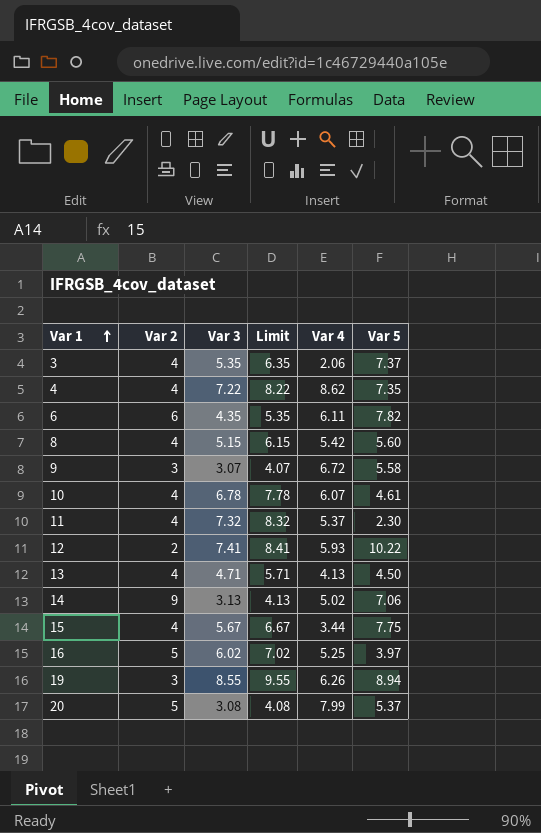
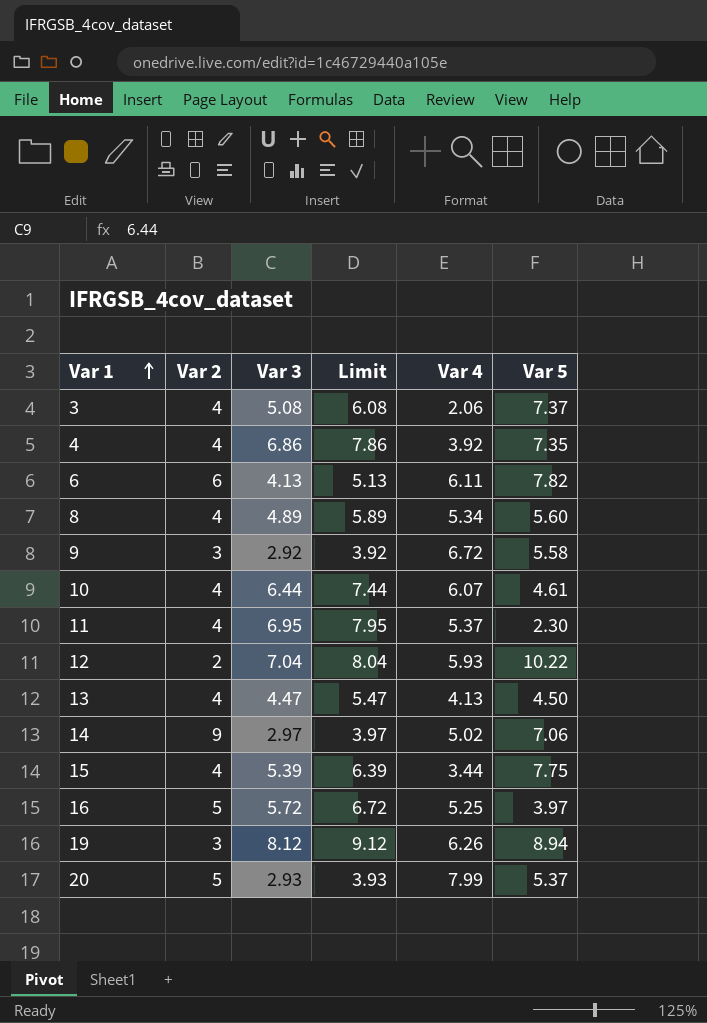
3 | Var 3: 5.35 -> 5.08
3 | Limit: 6.35 -> 6.08
4 | Var 3: 7.22 -> 6.86
4 | Limit: 8.22 -> 7.86
4 | Var 4: 8.62 -> 3.92
6 | Var 3: 4.35 -> 4.13
6 | Limit: 5.35 -> 5.13
8 | Var 3: 5.15 -> 4.89
8 | Limit: 6.15 -> 5.89
8 | Var 4: 5.42 -> 5.34
9 | Var 3: 3.07 -> 2.92
9 | Limit: 4.07 -> 3.92
10 | Var 3: 6.78 -> 6.44
10 | Limit: 7.78 -> 7.44
11 | Var 3: 7.32 -> 6.95
11 | Limit: 8.32 -> 7.95
12 | Var 3: 7.41 -> 7.04
12 | Limit: 8.41 -> 8.04
13 | Var 3: 4.71 -> 4.47
13 | Limit: 5.71 -> 5.47
14 | Var 3: 3.13 -> 2.97
14 | Limit: 4.13 -> 3.97
15 | Var 3: 5.67 -> 5.39
15 | Limit: 6.67 -> 6.39
16 | Var 3: 6.02 -> 5.72
16 | Limit: 7.02 -> 6.72
19 | Var 3: 8.55 -> 8.12
19 | Limit: 9.55 -> 9.12
20 | Var 3: 3.08 -> 2.93
20 | Limit: 4.08 -> 3.93

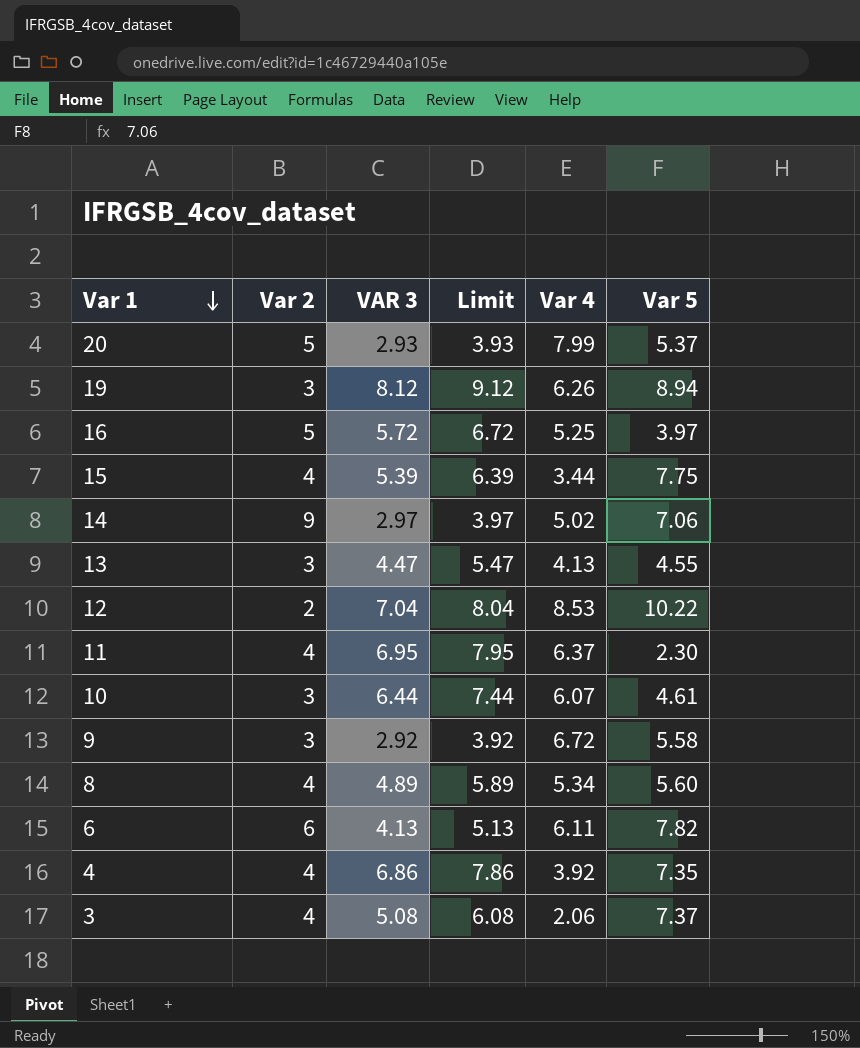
row order: Var 1 ascending -> Var 1 descending
column name: Var 3 -> VAR 3
13 | Var 2: 4 -> 3
13 | Var 5: 4.50 -> 4.55
12 | Var 4: 5.93 -> 8.53
11 | Var 4: 5.37 -> 6.37
10 | Var 2: 4 -> 3

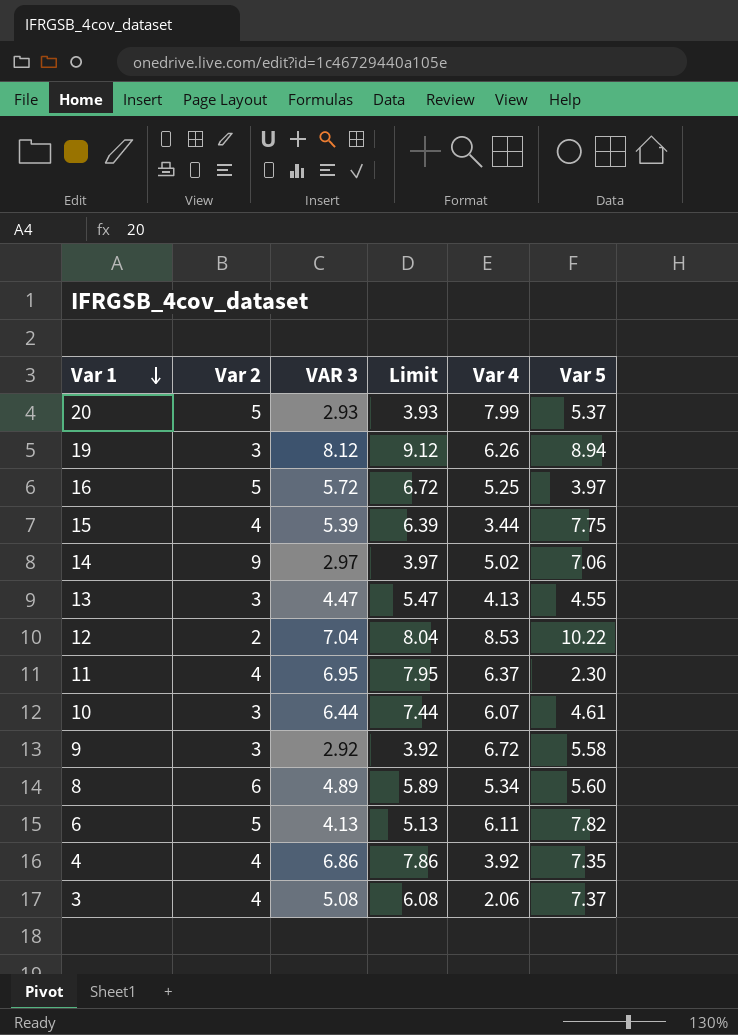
8 | Var 2: 4 -> 6
6 | Var 2: 6 -> 5

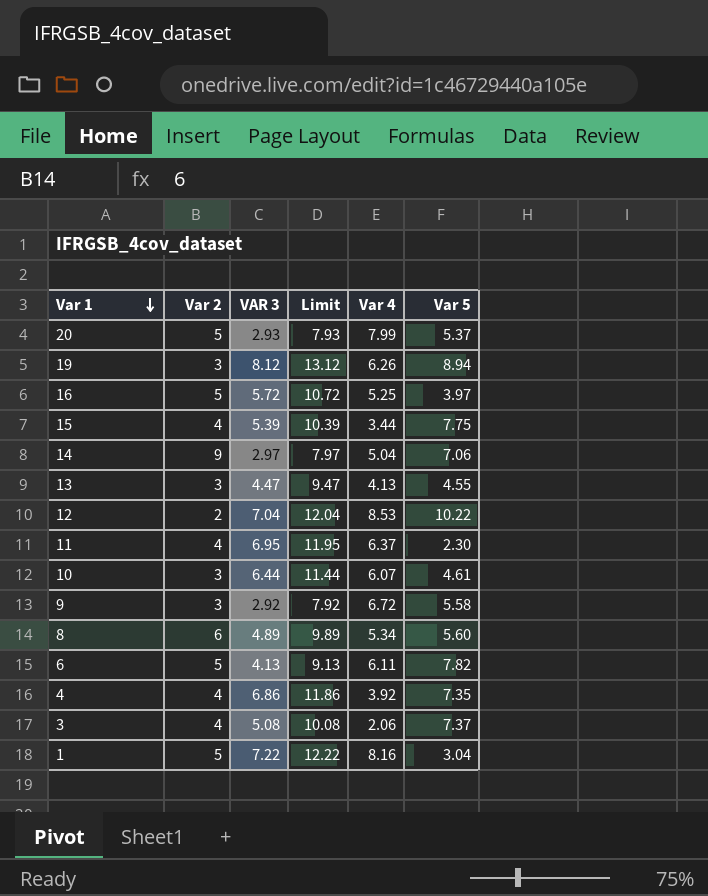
column Limit | formula: [VAR 3] + 1 -> [VAR 3] + 5
14 | Var 4: 5.02 -> 5.04
row 1: none -> 5 | 7.22 | 12.22 | 8.16 | 3.04

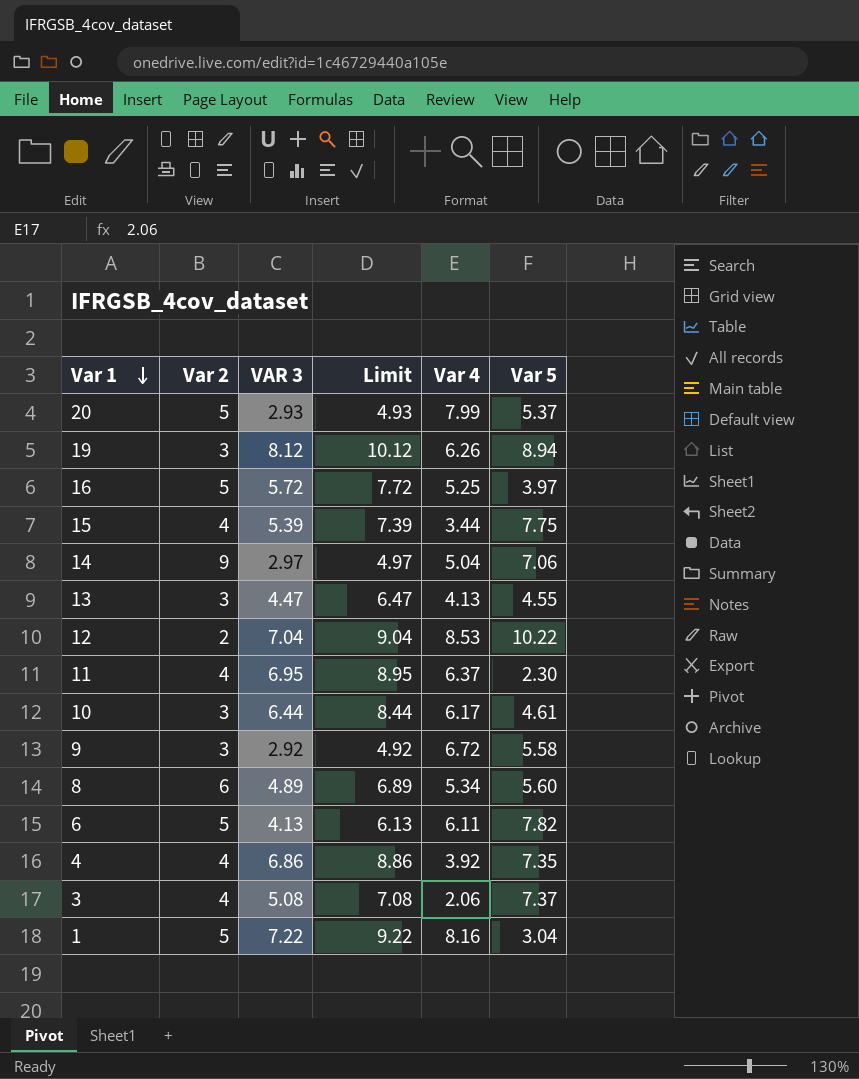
column Limit | formula: [VAR 3] + 5 -> [VAR 3] + 2
10 | Var 4: 6.07 -> 6.17

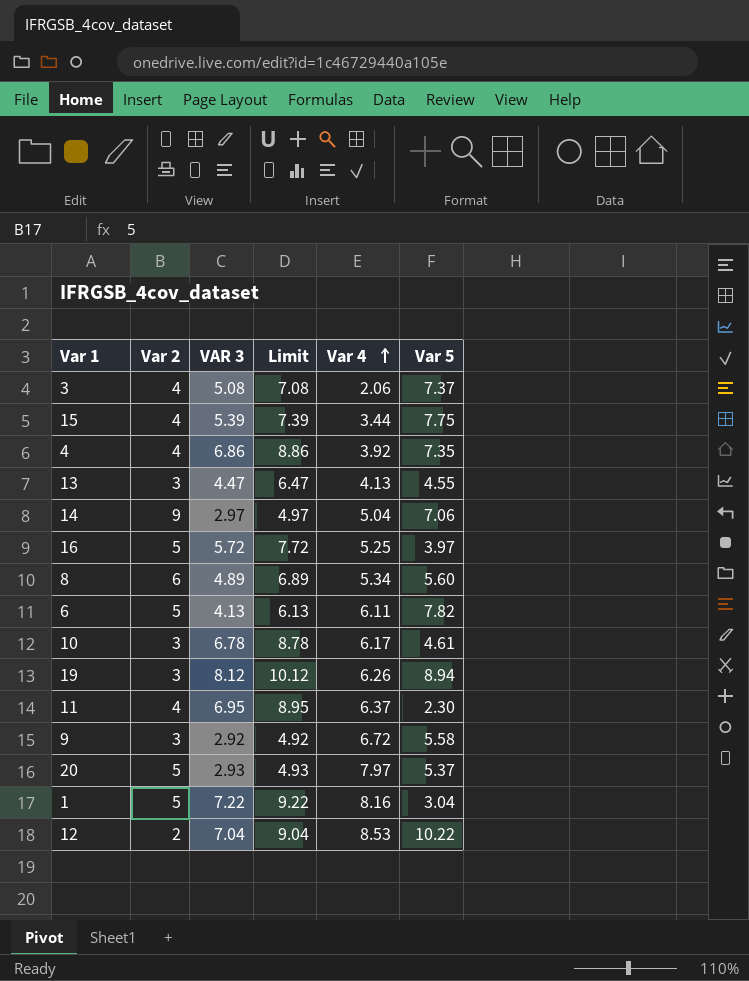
row order: Var 1 descending -> Var 4 ascending
10 | VAR 3: 6.44 -> 6.78
10 | Limit: 8.44 -> 8.78
20 | Var 4: 7.99 -> 7.97

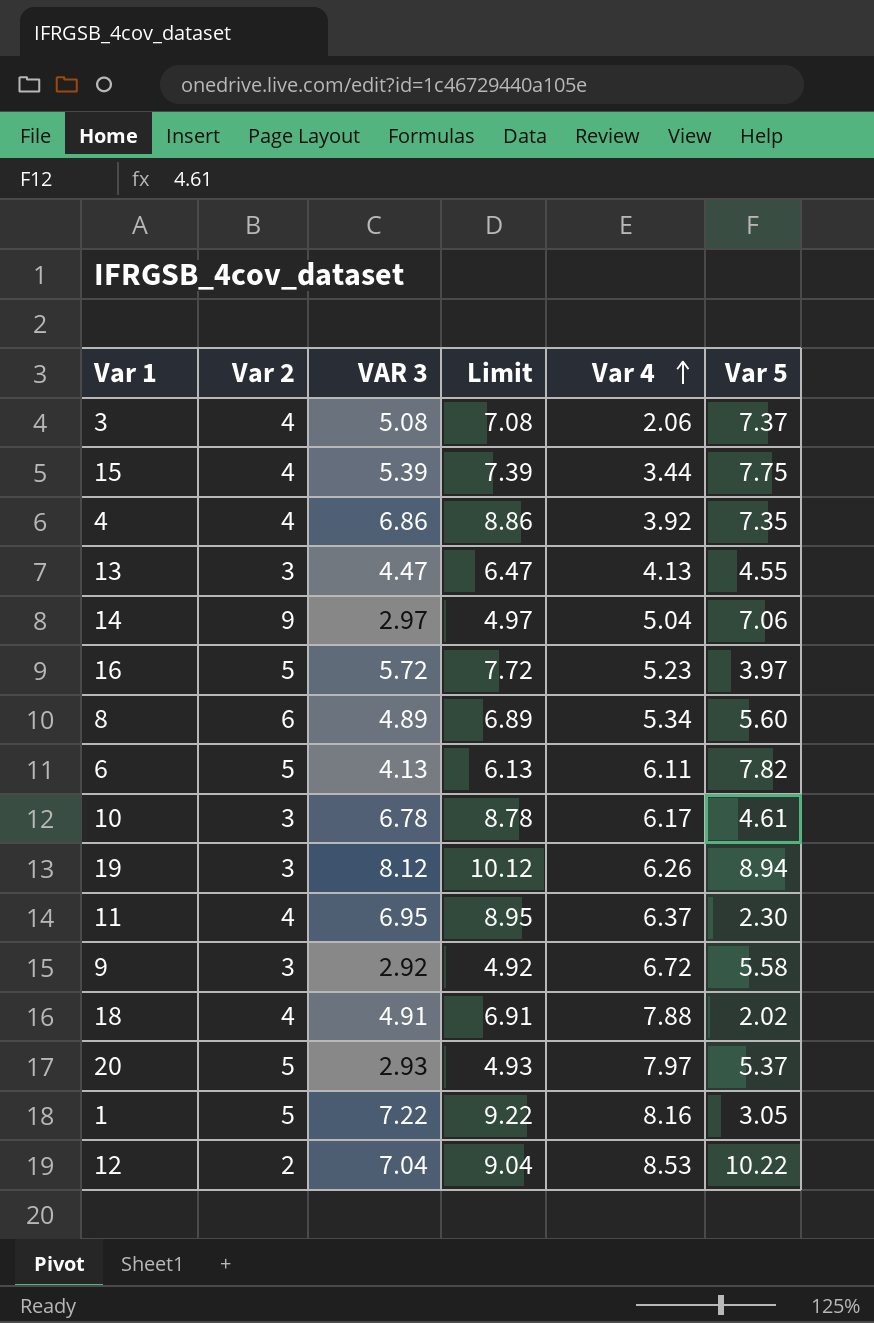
16 | Var 4: 5.25 -> 5.23
row 18: none -> 4 | 4.91 | 6.91 | 7.88 | 2.02
1 | Var 5: 3.04 -> 3.05

